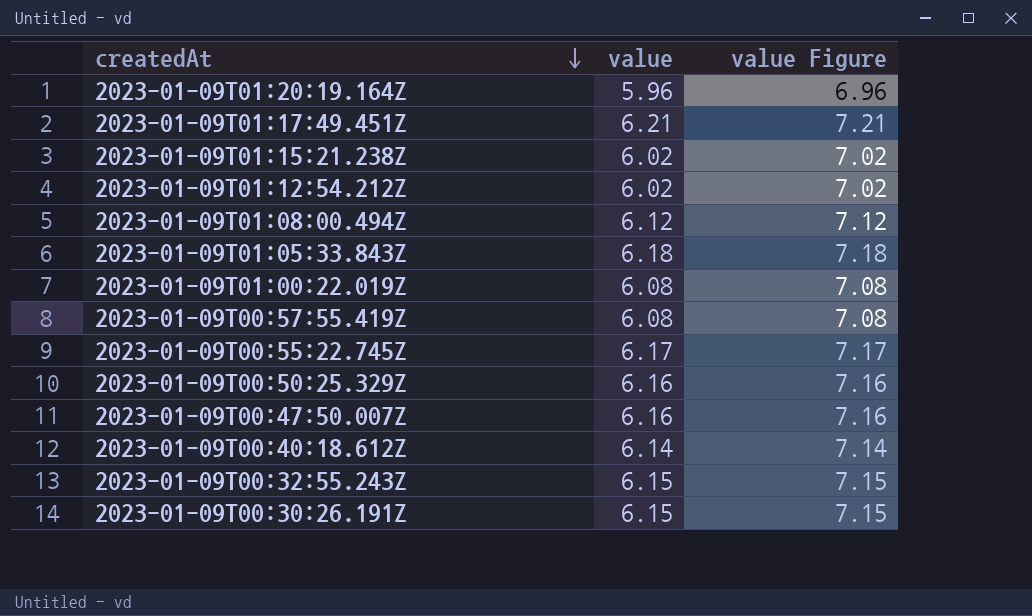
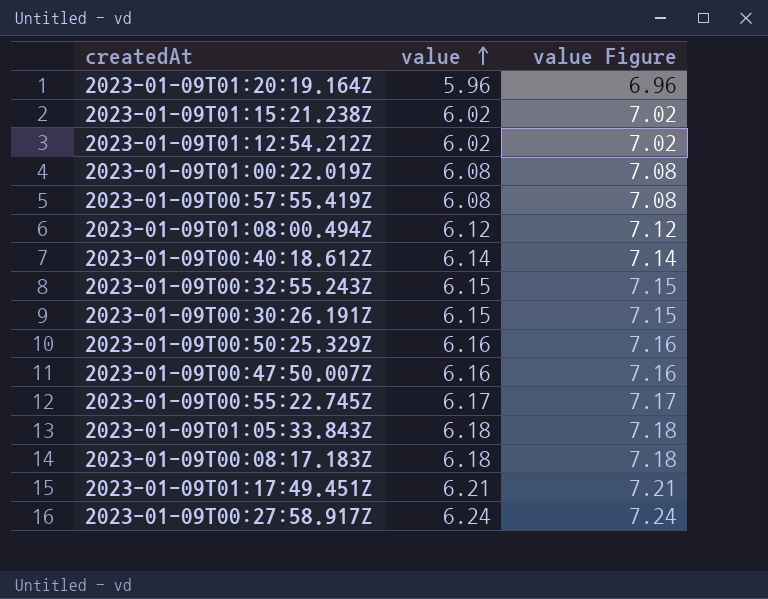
row order: createdAt descending -> value ascending
row 2023-01-09T00:08:17.183Z: none -> 6.18 | 7.18
row 2023-01-09T00:27:58.917Z: none -> 6.24 | 7.24

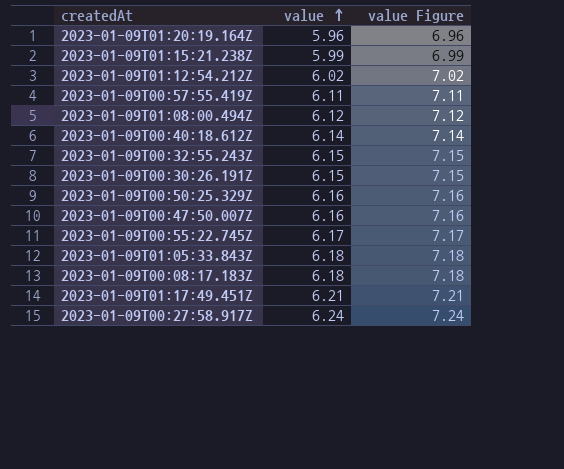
row 2023-01-09T01:00:22.019Z: 6.08 | 7.08 -> none
2023-01-09T01:15:21.238Z | value: 6.02 -> 5.99
2023-01-09T01:15:21.238Z | value Figure: 7.02 -> 6.99
2023-01-09T00:57:55.419Z | value: 6.08 -> 6.11
2023-01-09T00:57:55.419Z | value Figure: 7.08 -> 7.11

